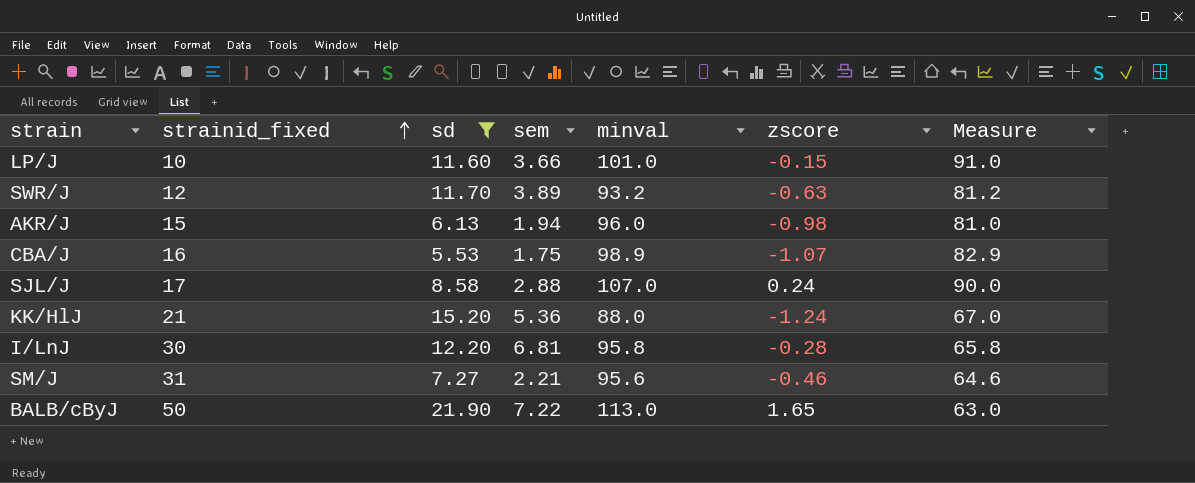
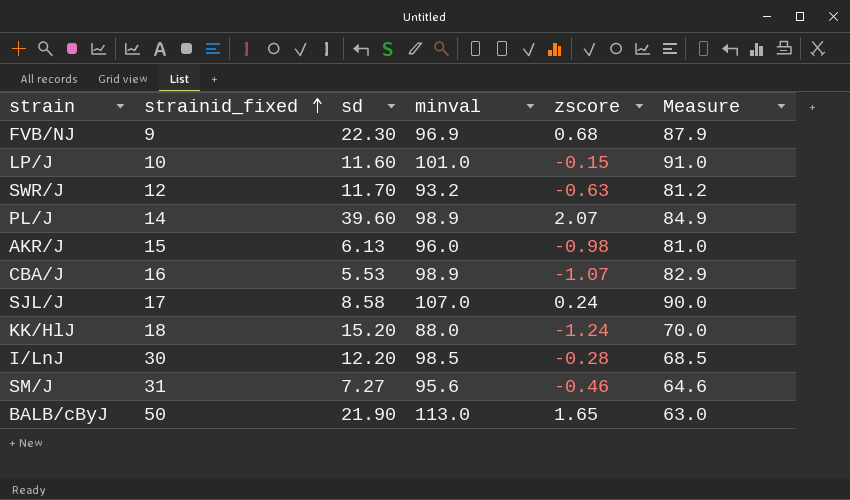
filter: sd <= 21.90 -> none
column sem | position: 4 -> none
KK/HlJ | strainid_fixed: 21 -> 18
KK/HlJ | Measure: 67.0 -> 70.0
I/LnJ | minval: 95.8 -> 98.5
I/LnJ | Measure: 65.8 -> 68.5

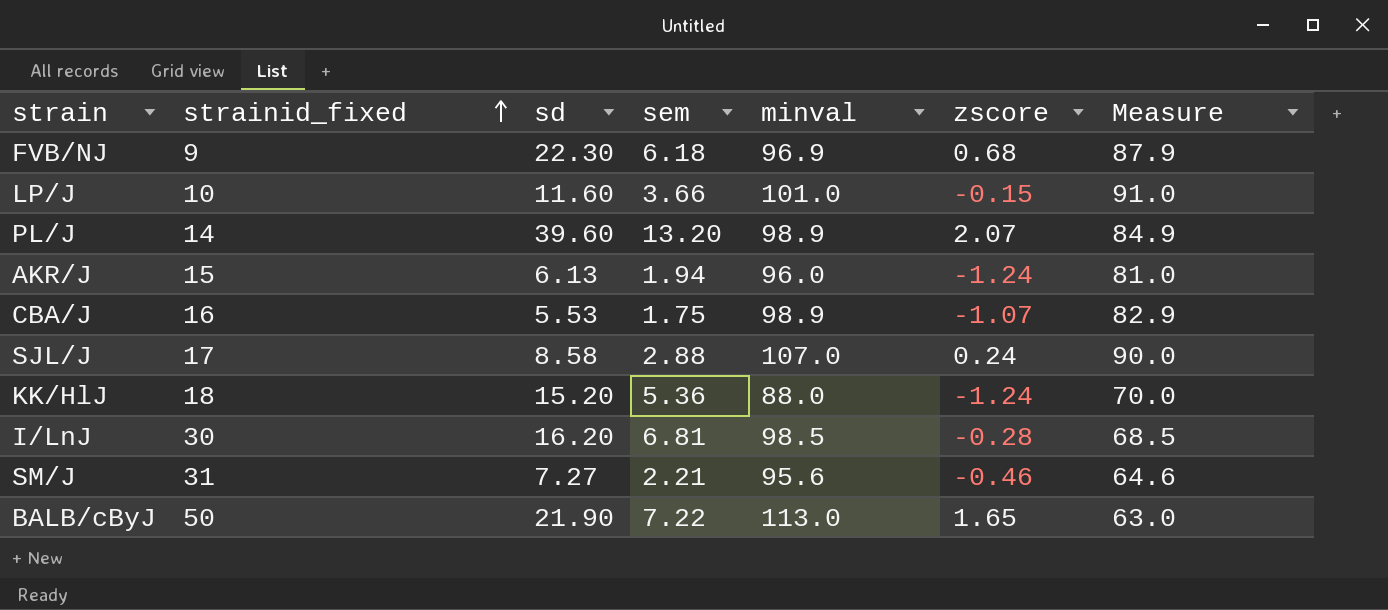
column sem | position: none -> 4
row SWR/J: 12 | 11.70 | 93.2 | -0.63 | 81.2 -> none
AKR/J | zscore: -0.98 -> -1.24
I/LnJ | sd: 12.20 -> 16.20

